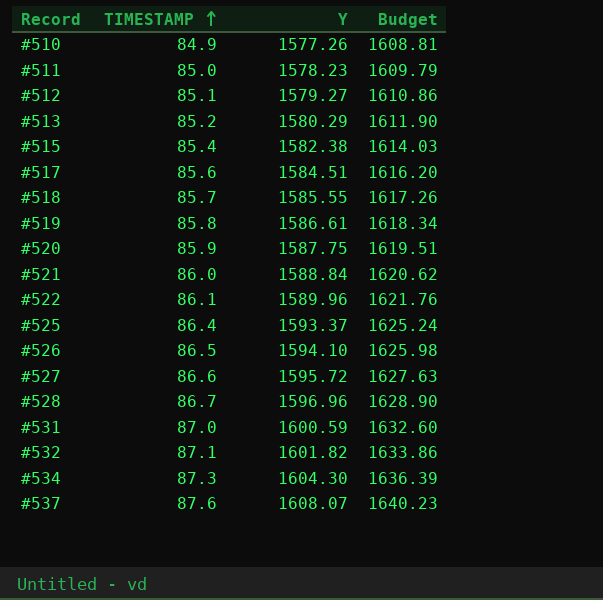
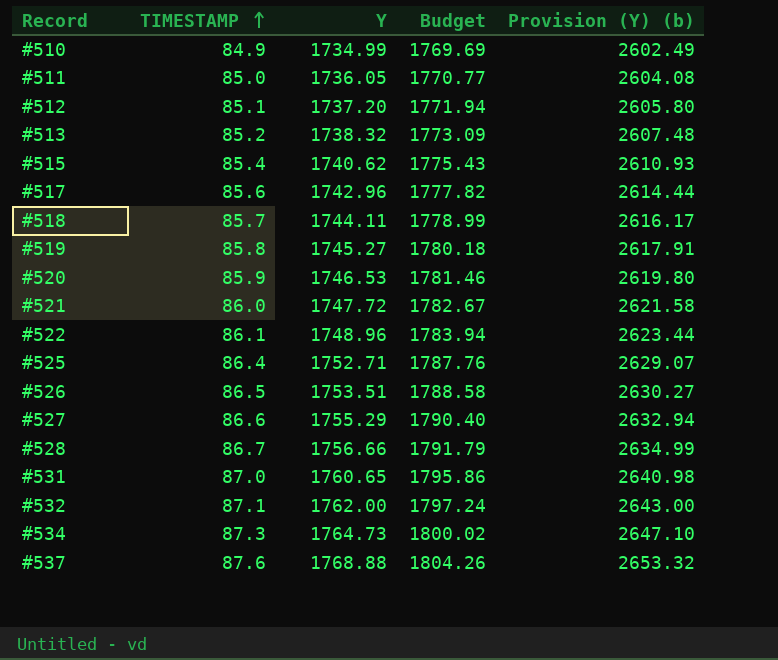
column Provision (Y) (b) | formula: none -> [Y] * 1.5
#510 | Y: 1577.26 -> 1734.99
#510 | Budget: 1608.81 -> 1769.69
#511 | Y: 1578.23 -> 1736.05
#511 | Budget: 1609.79 -> 1770.77
#512 | Y: 1579.27 -> 1737.20
#512 | Budget: 1610.86 -> 1771.94
#513 | Y: 1580.29 -> 1738.32
#513 | Budget: 1611.90 -> 1773.09
#515 | Y: 1582.38 -> 1740.62
#515 | Budget: 1614.03 -> 1775.43
#517 | Y: 1584.51 -> 1742.96
#517 | Budget: 1616.20 -> 1777.82
#518 | Y: 1585.55 -> 1744.11
#518 | Budget: 1617.26 -> 1778.99
#519 | Y: 1586.61 -> 1745.27
#519 | Budget: 1618.34 -> 1780.18
#520 | Y: 1587.75 -> 1746.53
#520 | Budget: 1619.51 -> 1781.46
#521 | Y: 1588.84 -> 1747.72
#521 | Budget: 1620.62 -> 1782.67
#522 | Y: 1589.96 -> 1748.96
#522 | Budget: 1621.76 -> 1783.94
#525 | Y: 1593.37 -> 1752.71
#525 | Budget: 1625.24 -> 1787.76
#526 | Y: 1594.10 -> 1753.51
#526 | Budget: 1625.98 -> 1788.58
#527 | Y: 1595.72 -> 1755.29
#527 | Budget: 1627.63 -> 1790.40
#528 | Y: 1596.96 -> 1756.66
#528 | Budget: 1628.90 -> 1791.79
#531 | Y: 1600.59 -> 1760.65
#531 | Budget: 1632.60 -> 1795.86
#532 | Y: 1601.82 -> 1762.00
#532 | Budget: 1633.86 -> 1797.24
#534 | Y: 1604.30 -> 1764.73
#534 | Budget: 1636.39 -> 1800.02
#537 | Y: 1608.07 -> 1768.88
#537 | Budget: 1640.23 -> 1804.26

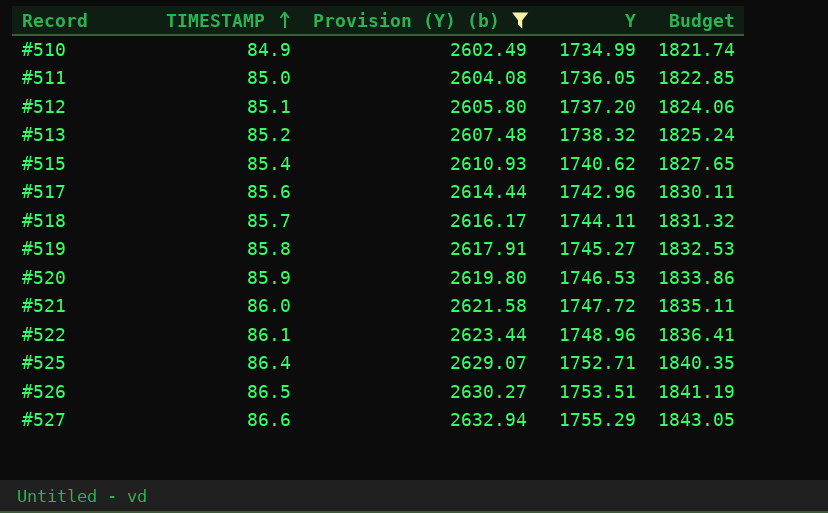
filter: none -> Provision (Y) (b) <= 2632.94
column Provision (Y) (b) | position: 5 -> 3
column Budget | formula: [Y] * 1.02 -> [Y] * 1.05

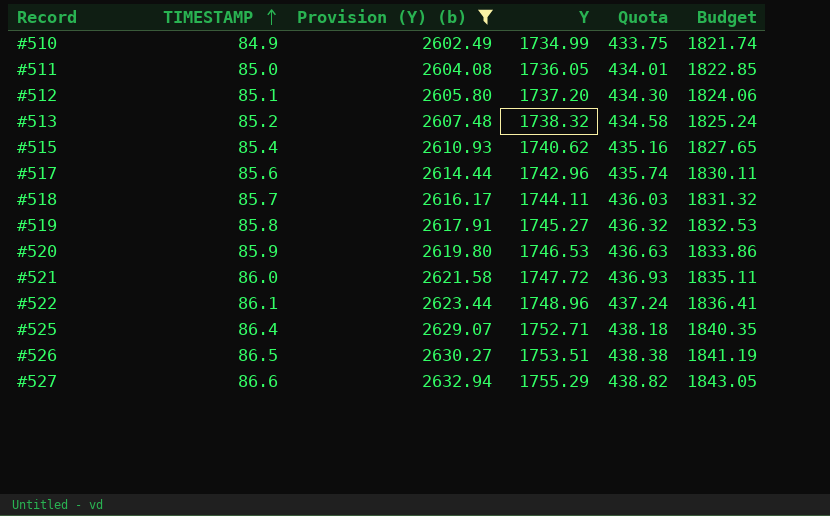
column Quota | formula: none -> [Y] * 0.25

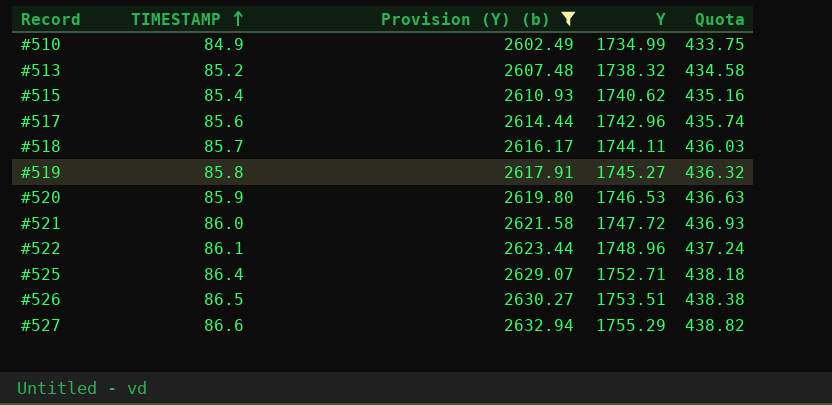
column Budget | formula: [Y] * 1.05 -> none
row #511: 85.0 | 2604.08 | 1736.05 | 434.01 | 1822.85 -> none
row #512: 85.1 | 2605.80 | 1737.20 | 434.30 | 1824.06 -> none

